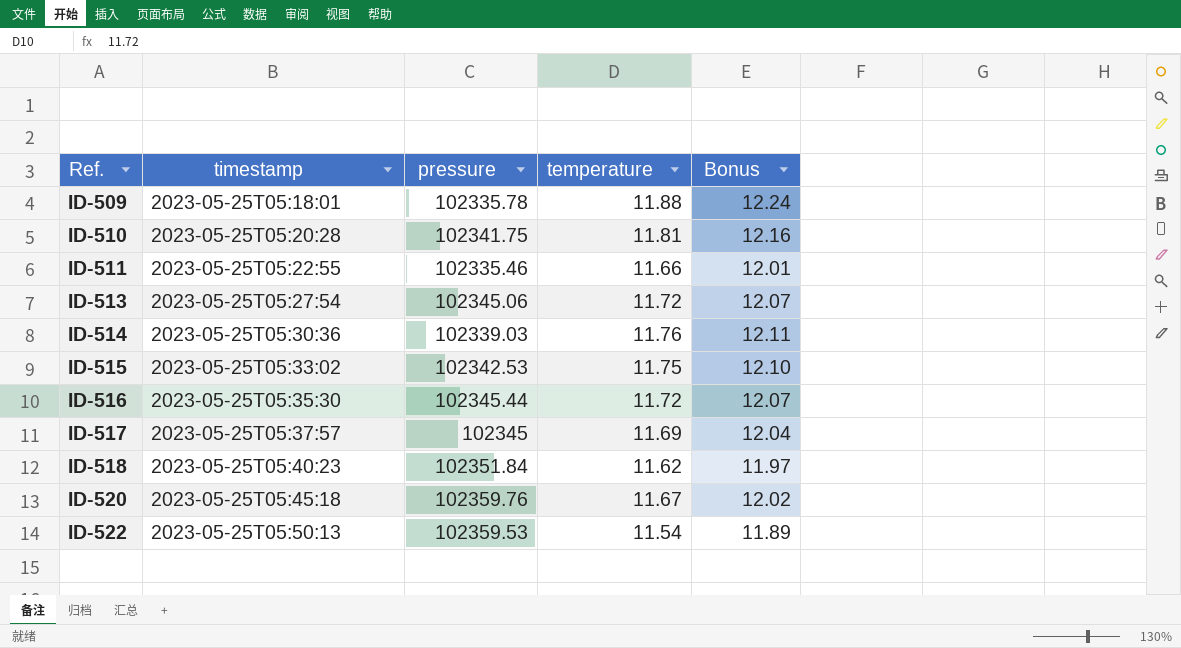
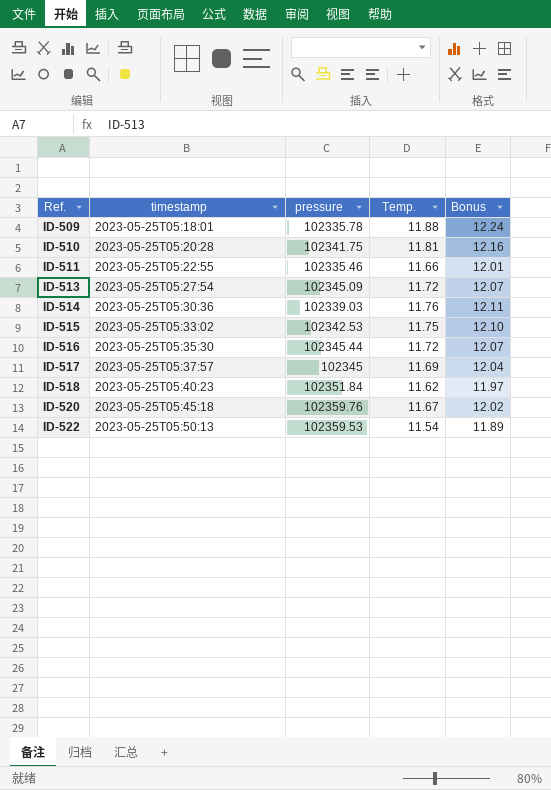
column name: temperature -> Temp.
ID-513 | pressure: 102345.06 -> 102345.09

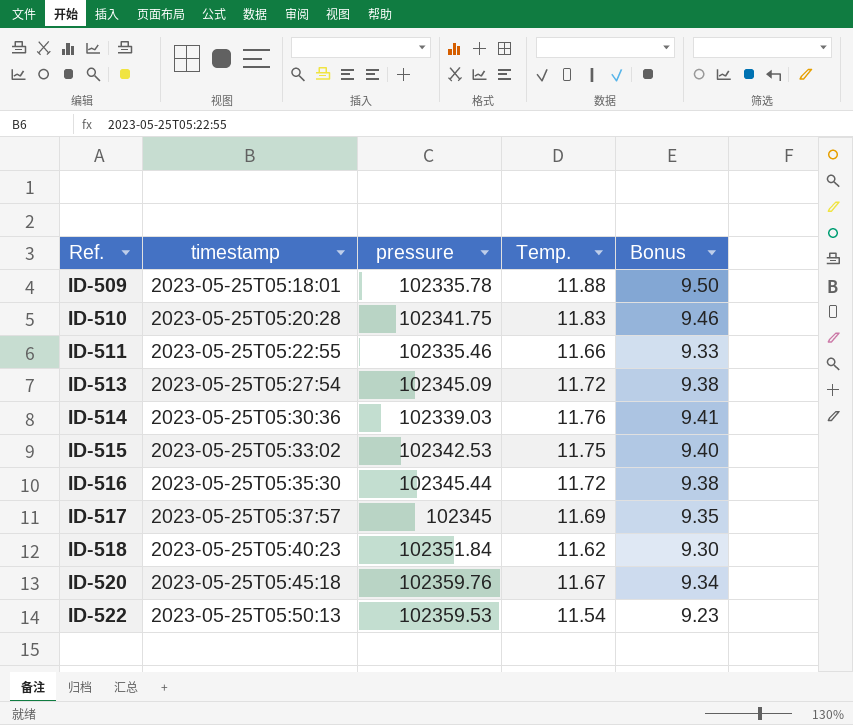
column Bonus | formula: [Temp.] * 1.03 -> [Temp.] * 0.8
ID-510 | Temp.: 11.81 -> 11.83

